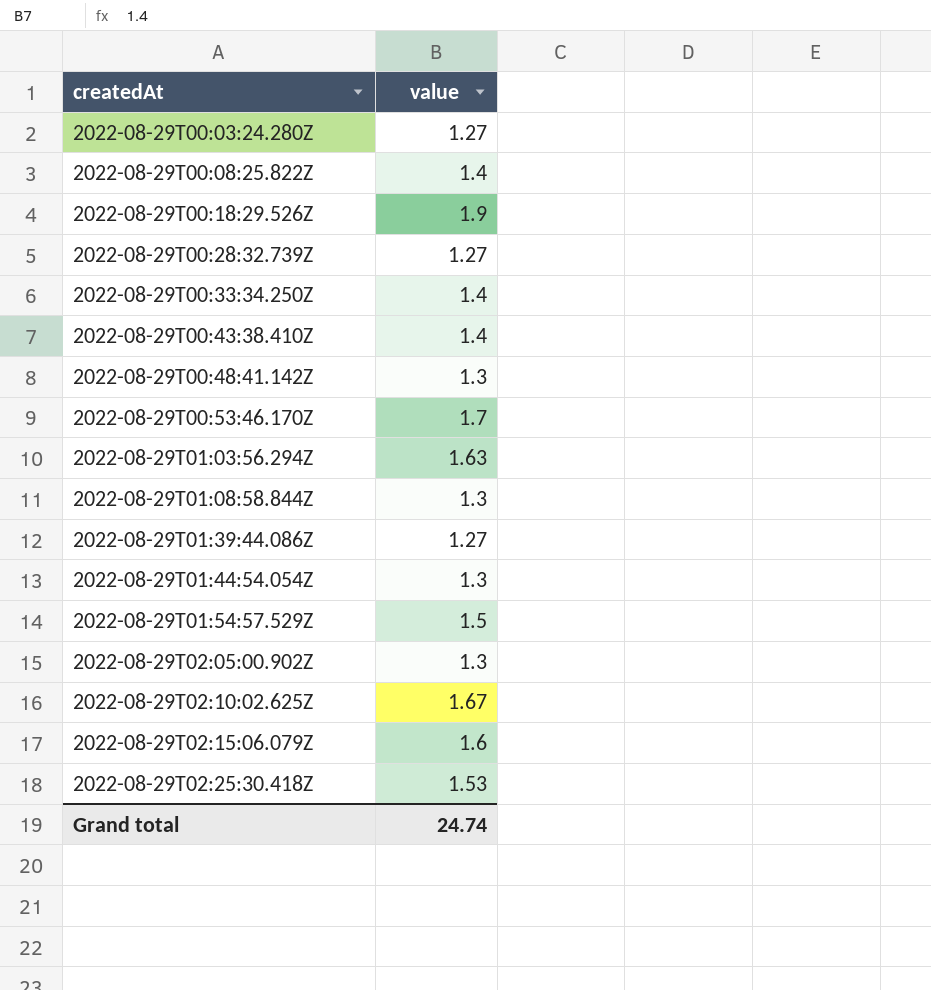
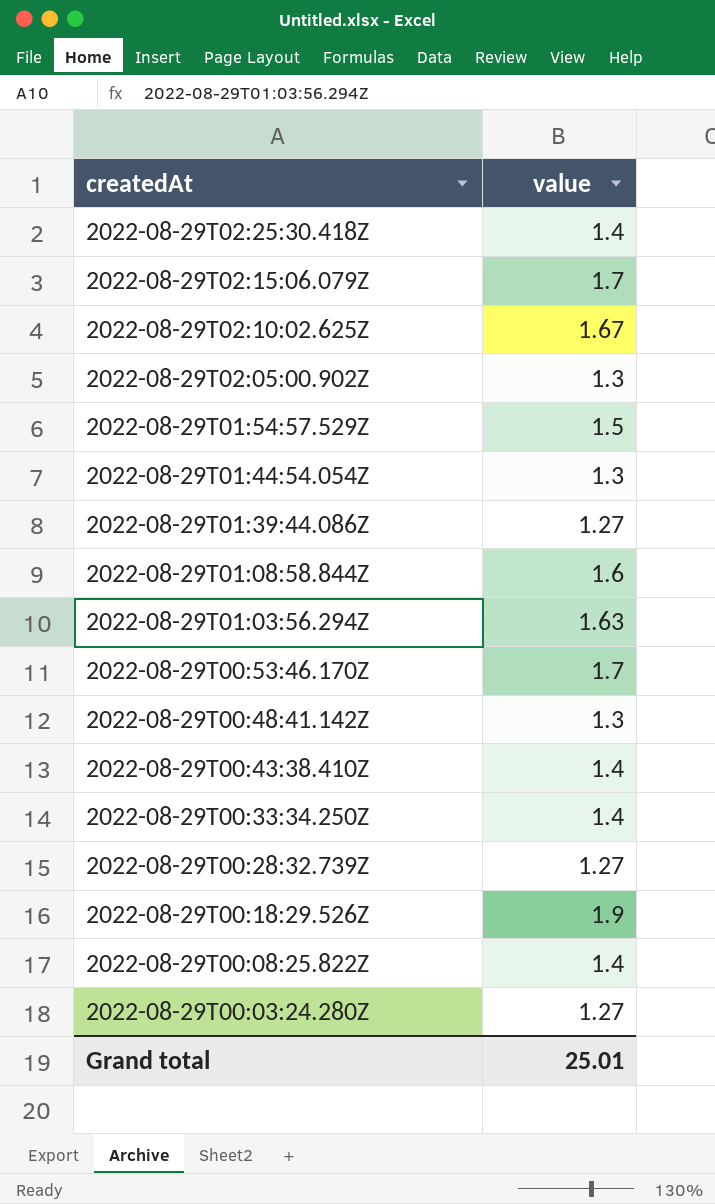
row order: createdAt ascending -> createdAt descending
2022-08-29T02:25:30.418Z | value: 1.53 -> 1.4
2022-08-29T02:15:06.079Z | value: 1.6 -> 1.7
2022-08-29T01:08:58.844Z | value: 1.3 -> 1.6
Grand total | value: 24.74 -> 25.01

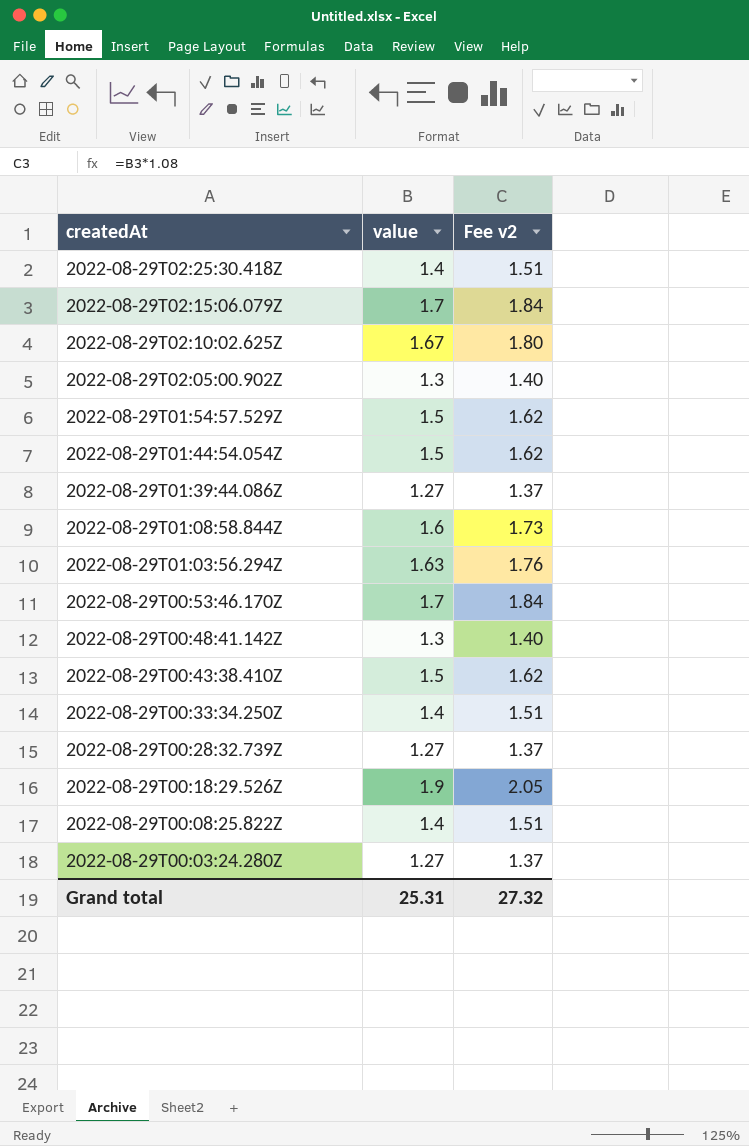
column Fee v2 | formula: none -> [value] * 1.08
2022-08-29T01:44:54.054Z | value: 1.3 -> 1.5
2022-08-29T00:43:38.410Z | value: 1.4 -> 1.5
Grand total | value: 25.01 -> 25.31

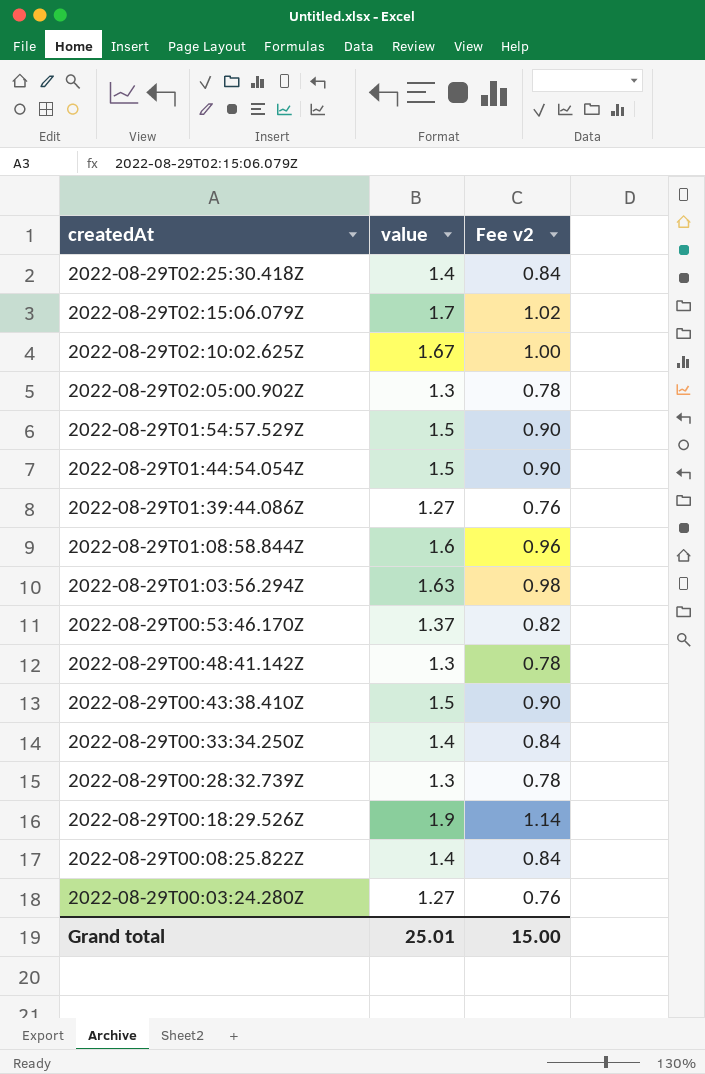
column Fee v2 | formula: [value] * 1.08 -> [value] * 0.6
2022-08-29T00:53:46.170Z | value: 1.7 -> 1.37
2022-08-29T00:28:32.739Z | value: 1.27 -> 1.3
Grand total | value: 25.31 -> 25.01
Grand total | Fee v2: 27.32 -> 15.00

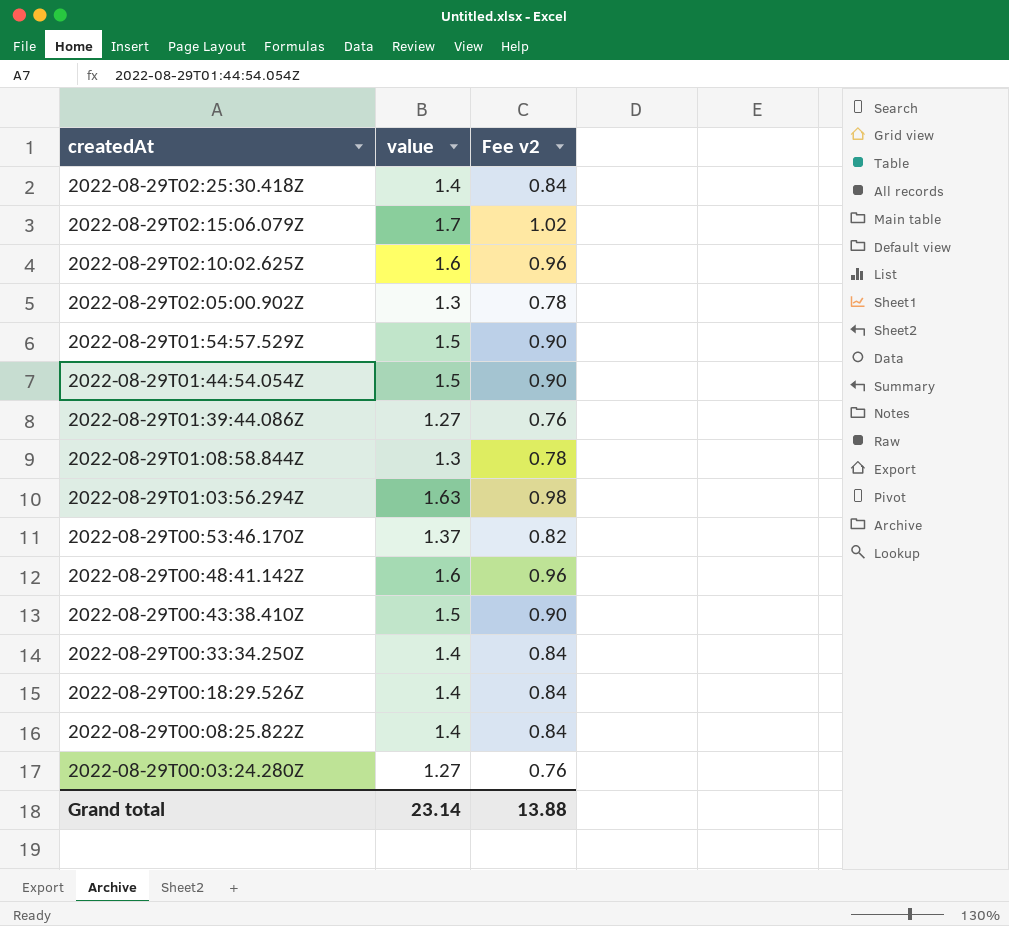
row 2022-08-29T00:28:32.739Z: 1.3 | 0.78 -> none
2022-08-29T02:10:02.625Z | value: 1.67 -> 1.6
2022-08-29T02:10:02.625Z | Fee v2: 1.00 -> 0.96
2022-08-29T01:08:58.844Z | value: 1.6 -> 1.3
2022-08-29T01:08:58.844Z | Fee v2: 0.96 -> 0.78
2022-08-29T00:48:41.142Z | value: 1.3 -> 1.6
2022-08-29T00:48:41.142Z | Fee v2: 0.78 -> 0.96
2022-08-29T00:18:29.526Z | value: 1.9 -> 1.4
2022-08-29T00:18:29.526Z | Fee v2: 1.14 -> 0.84
Grand total | value: 25.01 -> 23.14
Grand total | Fee v2: 15.00 -> 13.88

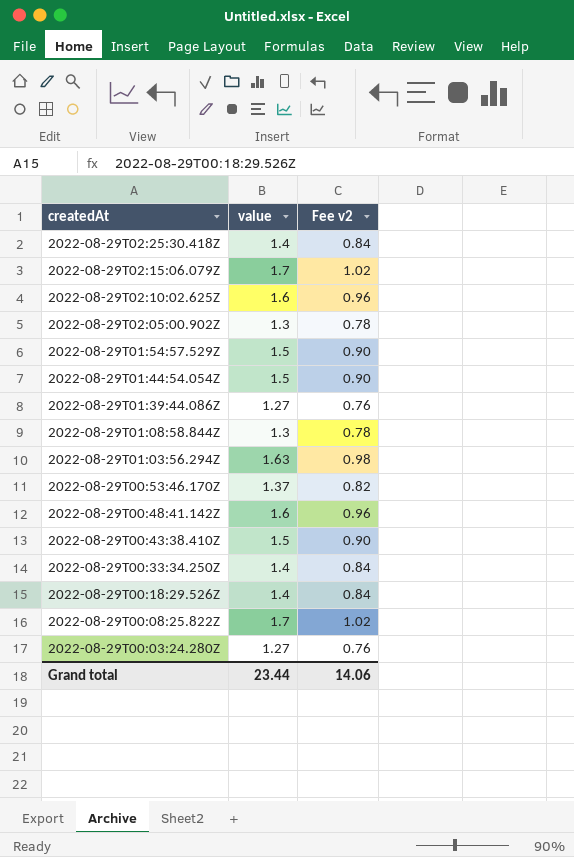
2022-08-29T00:08:25.822Z | value: 1.4 -> 1.7
2022-08-29T00:08:25.822Z | Fee v2: 0.84 -> 1.02
Grand total | value: 23.14 -> 23.44
Grand total | Fee v2: 13.88 -> 14.06

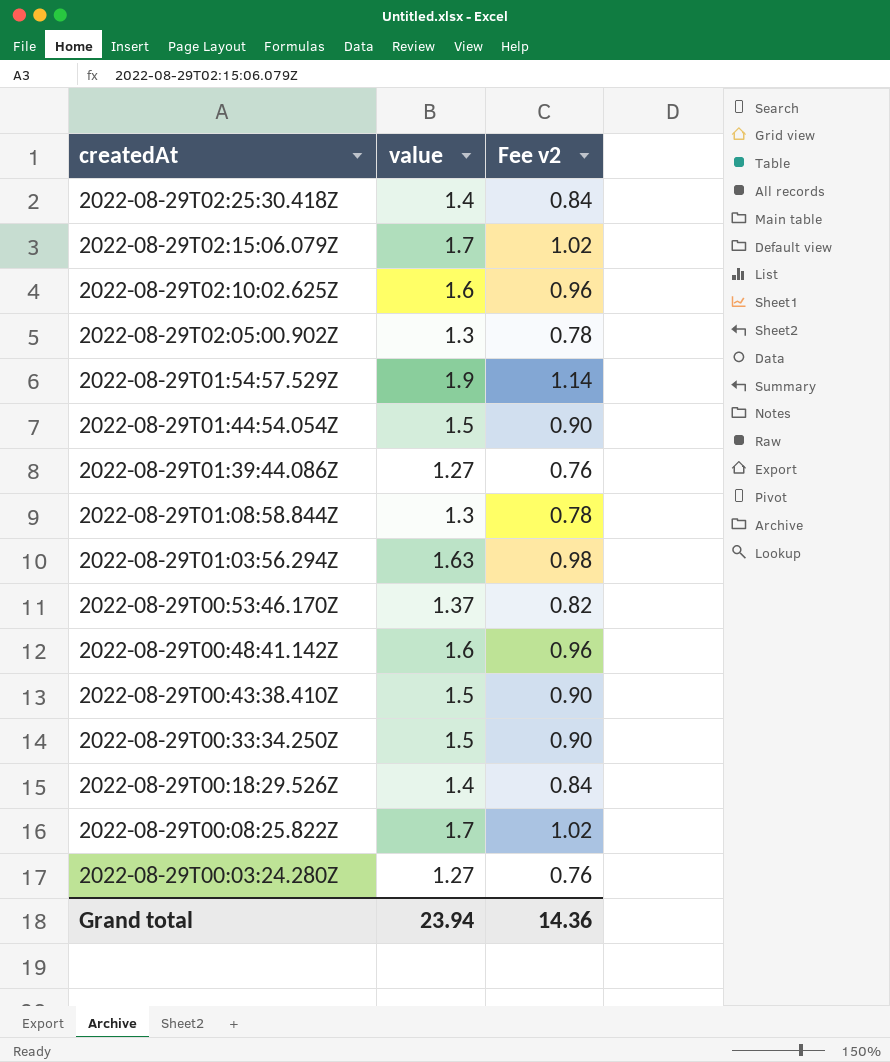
2022-08-29T01:54:57.529Z | value: 1.5 -> 1.9
2022-08-29T01:54:57.529Z | Fee v2: 0.90 -> 1.14
2022-08-29T00:33:34.250Z | value: 1.4 -> 1.5
2022-08-29T00:33:34.250Z | Fee v2: 0.84 -> 0.90
Grand total | value: 23.44 -> 23.94
Grand total | Fee v2: 14.06 -> 14.36

